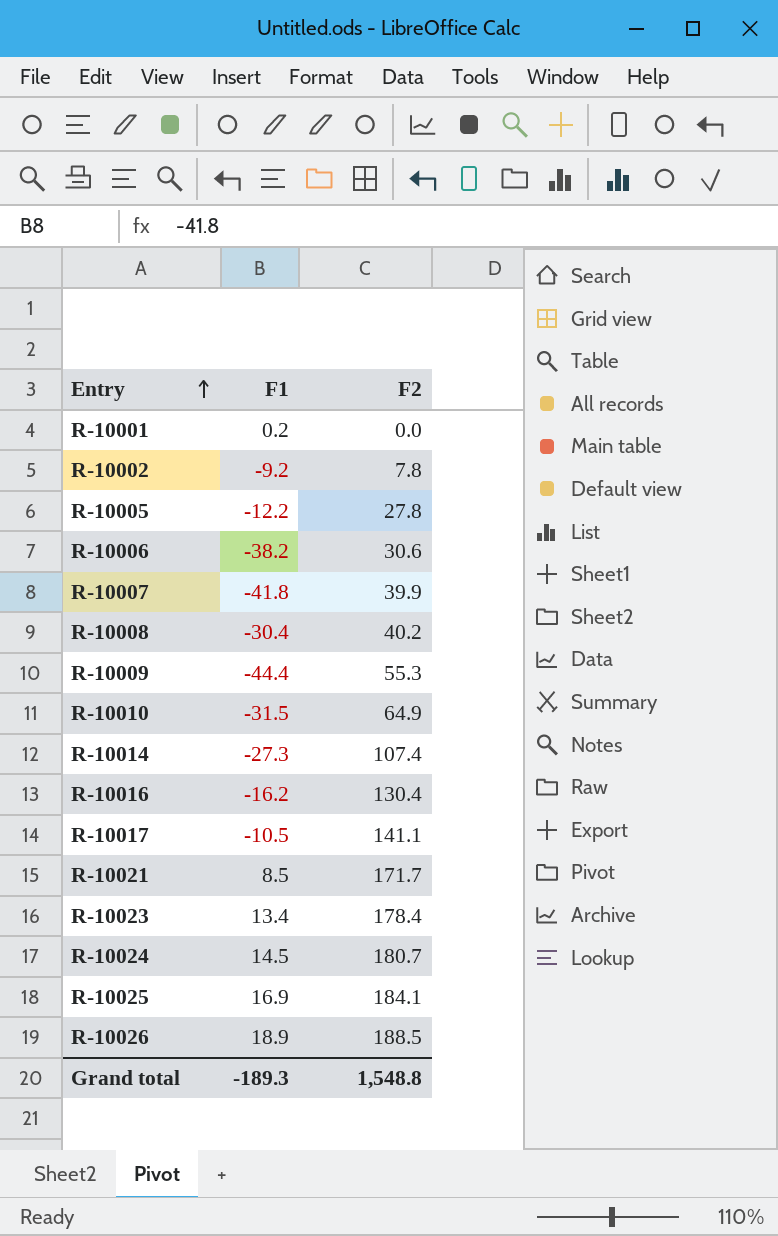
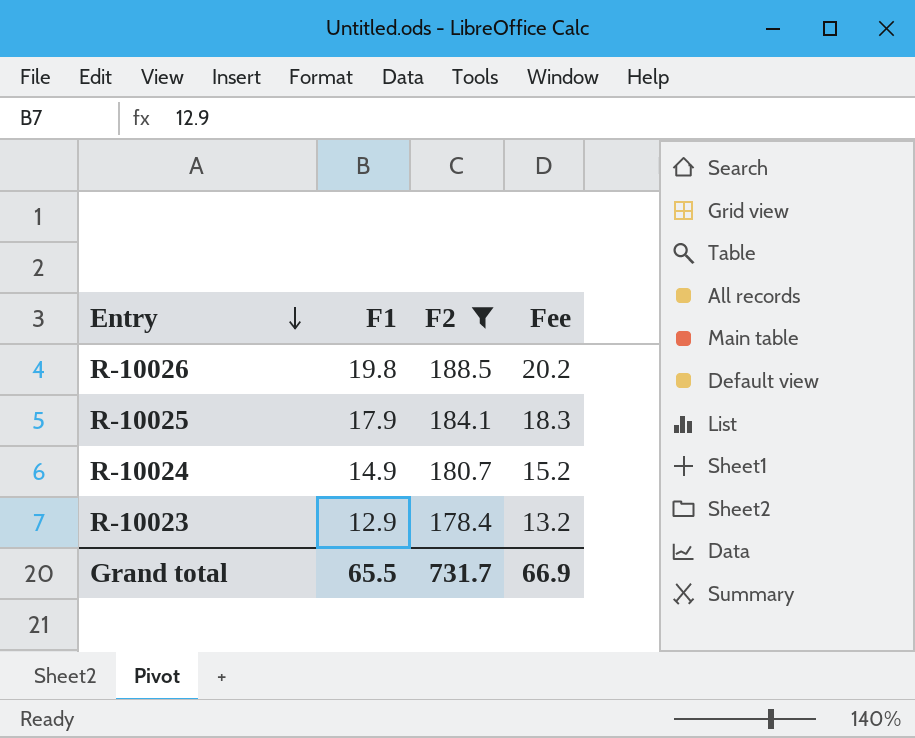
filter: none -> F2 >= 178.4
row order: Entry ascending -> Entry descending
column Fee | formula: none -> [F1] * 1.02
R-10026 | F1: 18.9 -> 19.8
R-10025 | F1: 16.9 -> 17.9
R-10024 | F1: 14.5 -> 14.9
R-10023 | F1: 13.4 -> 12.9
Grand total | F1: -189.3 -> 65.5
Grand total | F2: 1,548.8 -> 731.7

